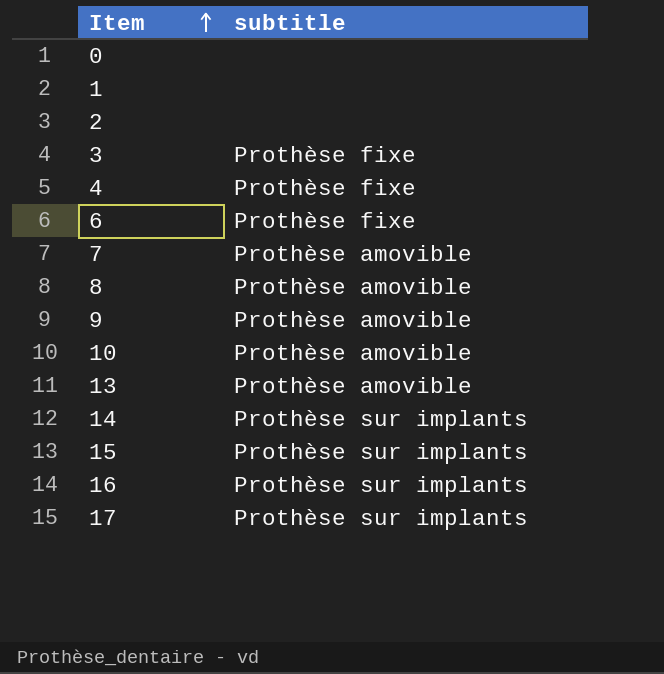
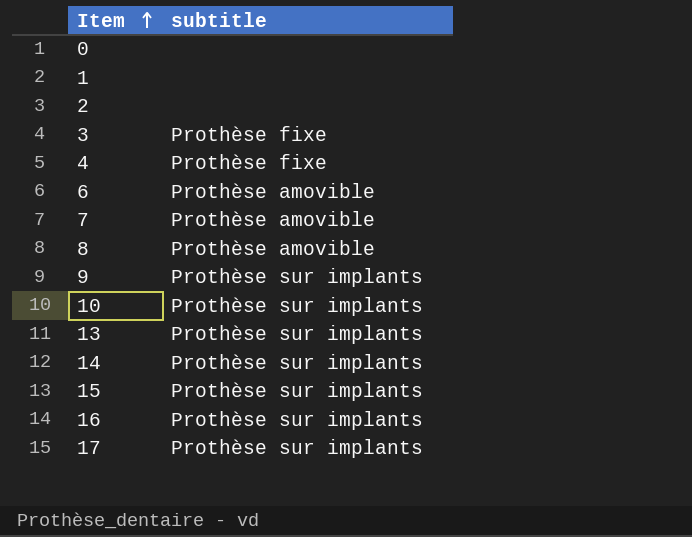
6 | subtitle: Prothèse fixe -> Prothèse amovible
9 | subtitle: Prothèse amovible -> Prothèse sur implants
10 | subtitle: Prothèse amovible -> Prothèse sur implants
13 | subtitle: Prothèse amovible -> Prothèse sur implants

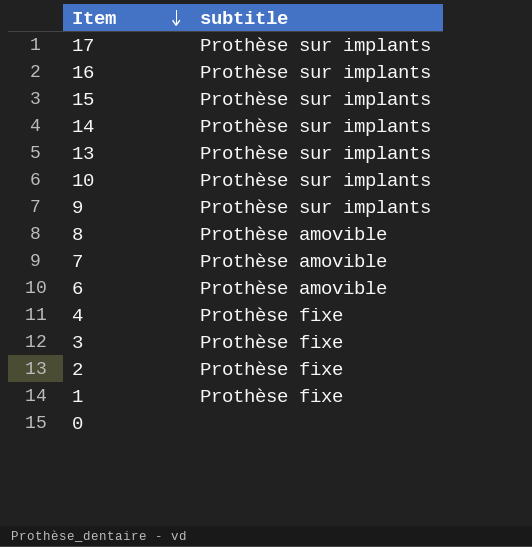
row order: Item ascending -> Item descending
2 | subtitle: none -> Prothèse fixe
1 | subtitle: none -> Prothèse fixe

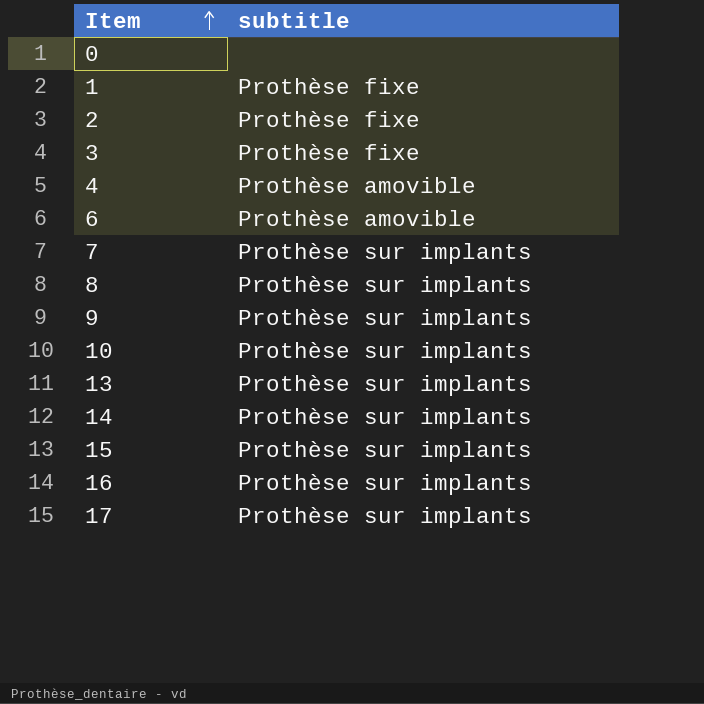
row order: Item descending -> Item ascending
4 | subtitle: Prothèse fixe -> Prothèse amovible
7 | subtitle: Prothèse amovible -> Prothèse sur implants
8 | subtitle: Prothèse amovible -> Prothèse sur implants

